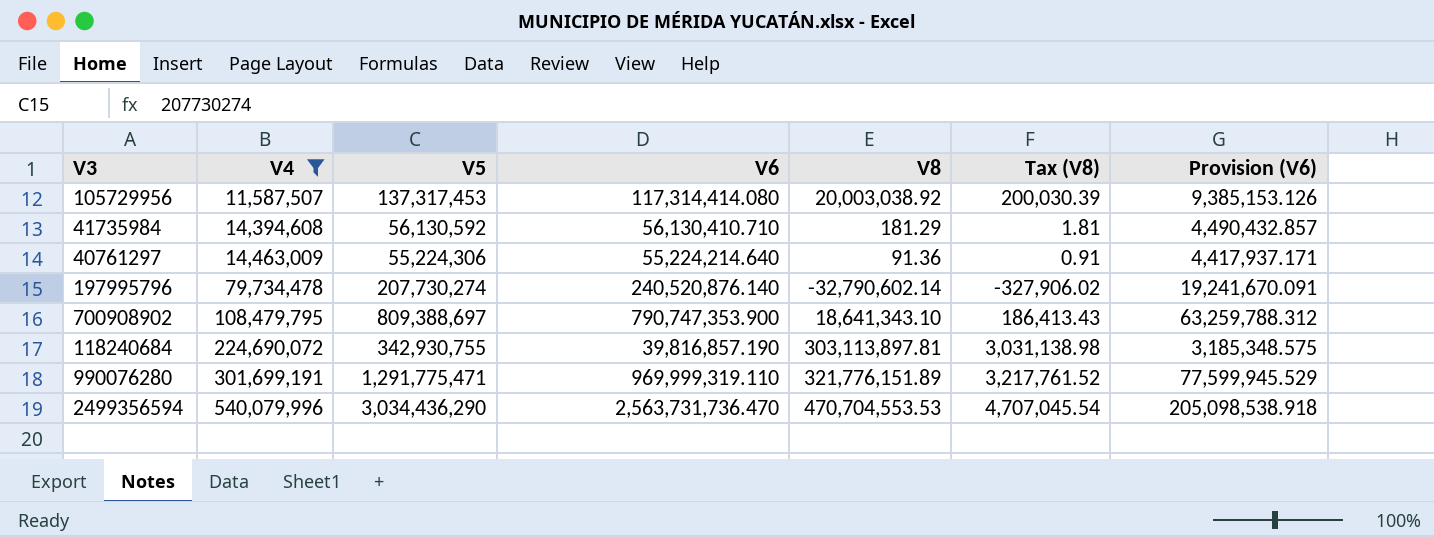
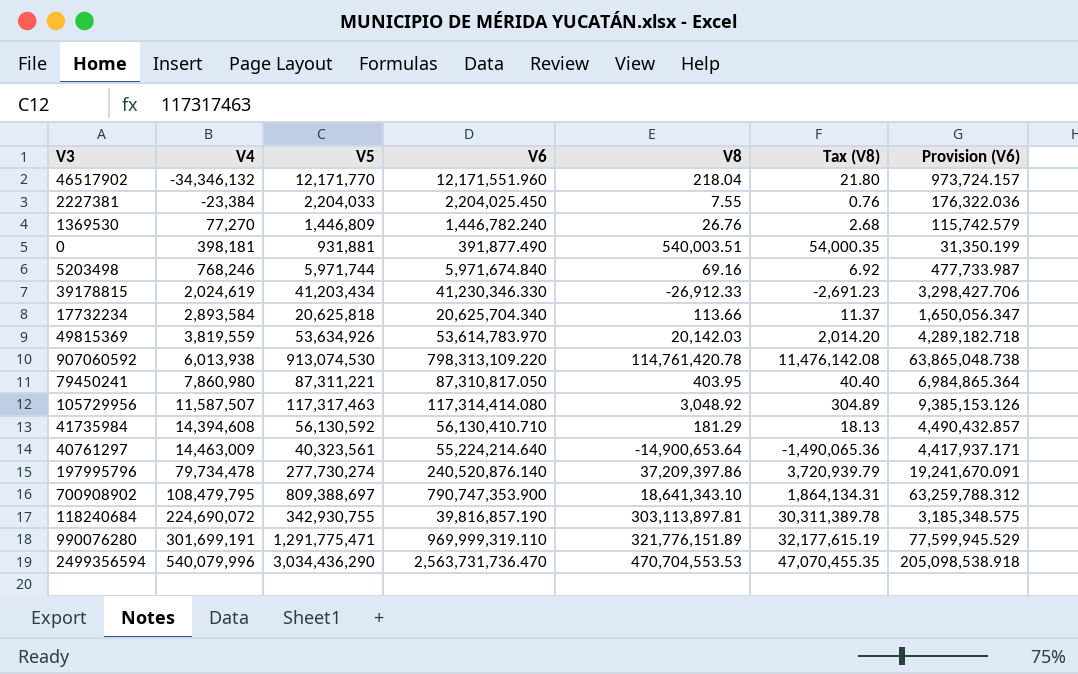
filter: V4 >= 11,587,507 -> none
column Tax (V8) | formula: [V8] * 0.01 -> [V8] * 0.1
105729956 | V5: 137,317,453 -> 117,317,463
105729956 | V8: 20,003,038.92 -> 3,048.92
40761297 | V5: 55,224,306 -> 40,323,561
40761297 | V8: 91.36 -> -14,900,653.64
197995796 | V5: 207,730,274 -> 277,730,274
197995796 | V8: -32,790,602.14 -> 37,209,397.86

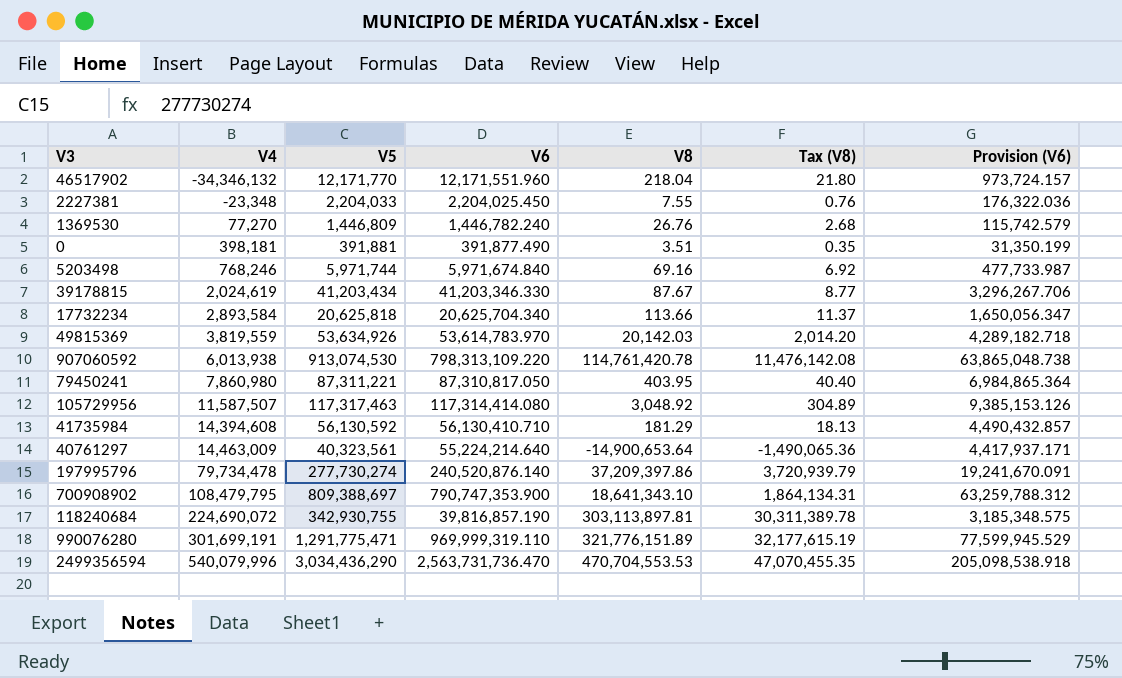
2227381 | V4: -23,384 -> -23,348
0 | V5: 931,881 -> 391,881
0 | V8: 540,003.51 -> 3.51
0 | Tax (V8): 54,000.35 -> 0.35
39178815 | V6: 41,230,346.330 -> 41,203,346.330
39178815 | V8: -26,912.33 -> 87.67
39178815 | Tax (V8): -2,691.23 -> 8.77
39178815 | Provision (V6): 3,298,427.706 -> 3,296,267.706

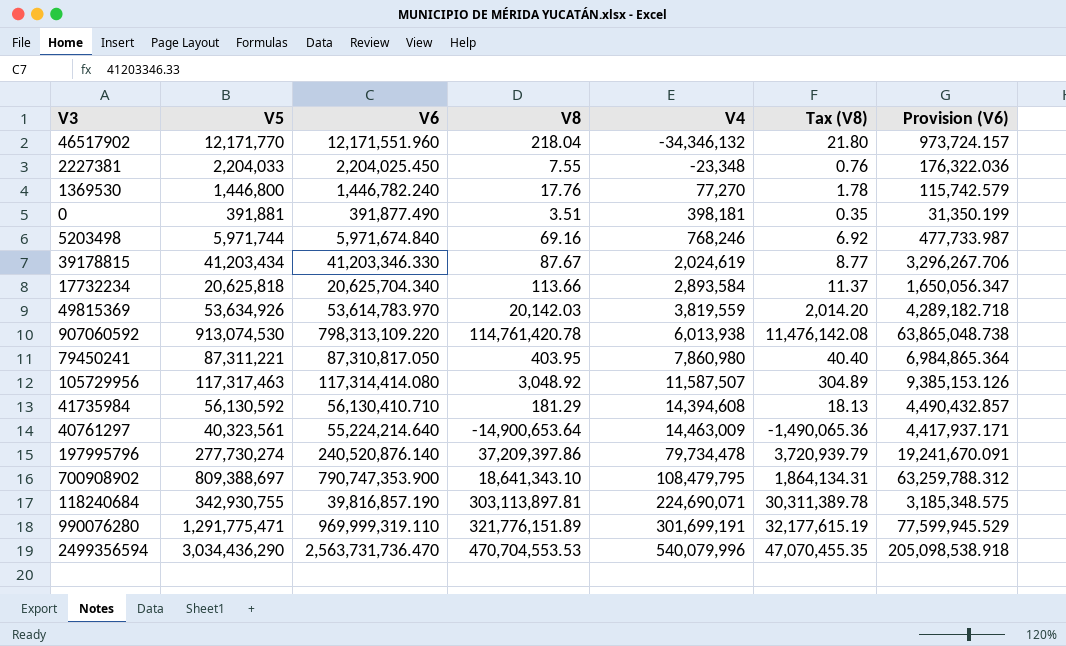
column V4 | position: 2 -> 5
1369530 | V5: 1,446,809 -> 1,446,800
1369530 | V8: 26.76 -> 17.76
1369530 | Tax (V8): 2.68 -> 1.78
118240684 | V4: 224,690,072 -> 224,690,071

